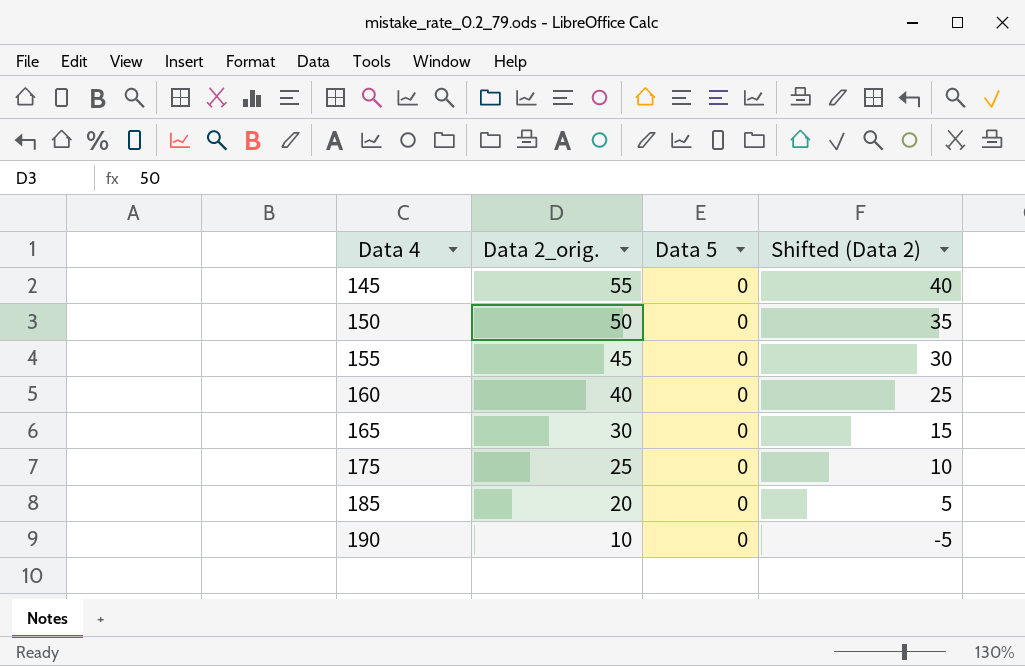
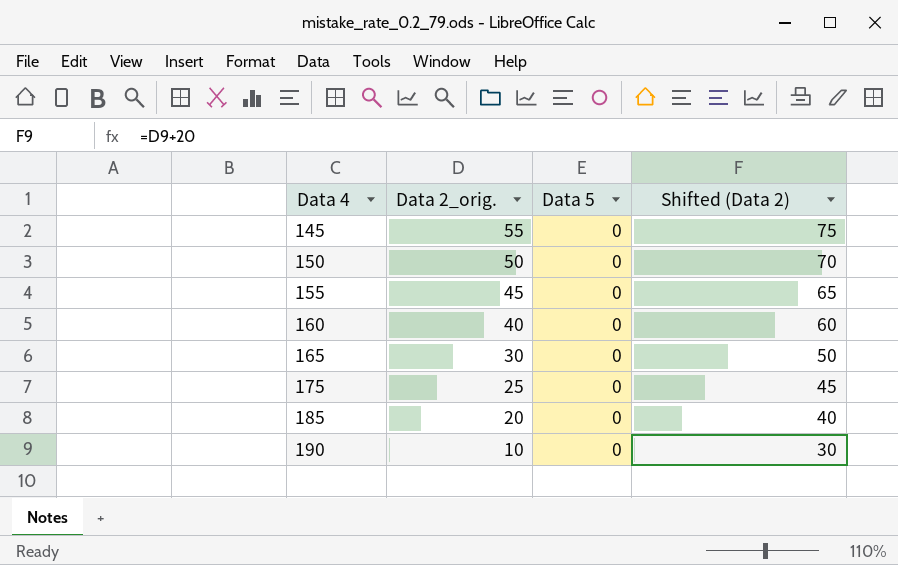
column Shifted (Data 2) | formula: [Data 2_orig.] - 15 -> [Data 2_orig.] + 20

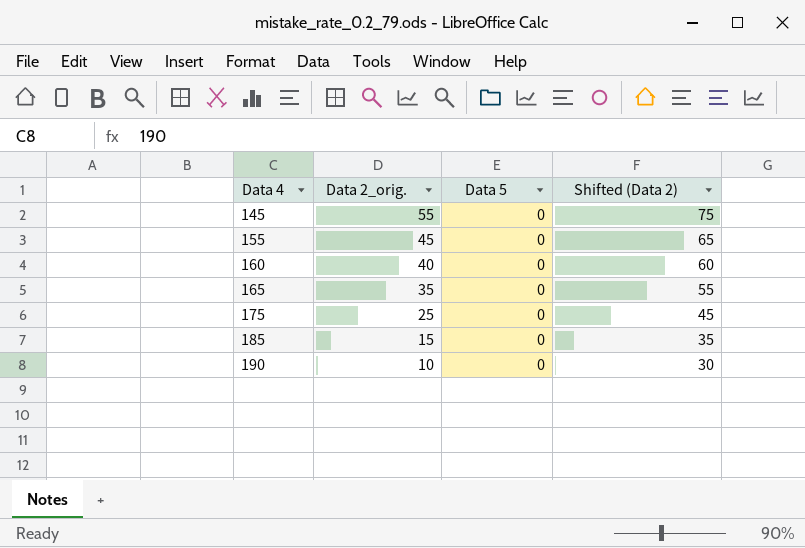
row 150: 50 | 0 | 70 -> none
165 | Data 2_orig.: 30 -> 35
165 | Shifted (Data 2): 50 -> 55
185 | Data 2_orig.: 20 -> 15
185 | Shifted (Data 2): 40 -> 35

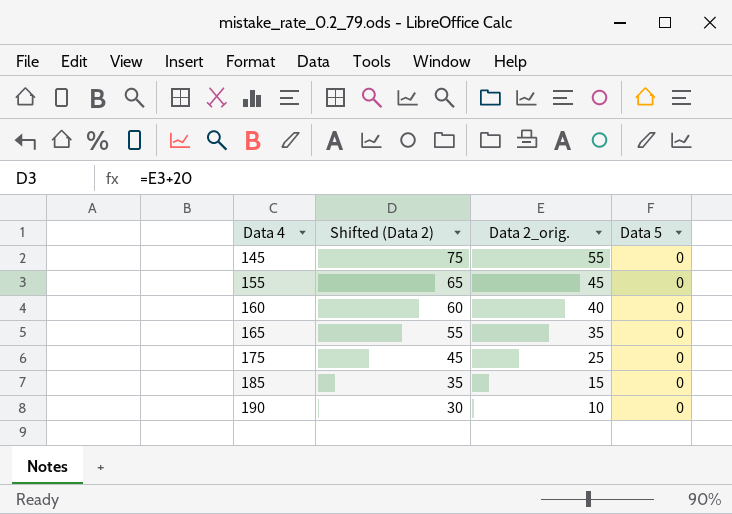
column Shifted (Data 2) | position: 4 -> 2

